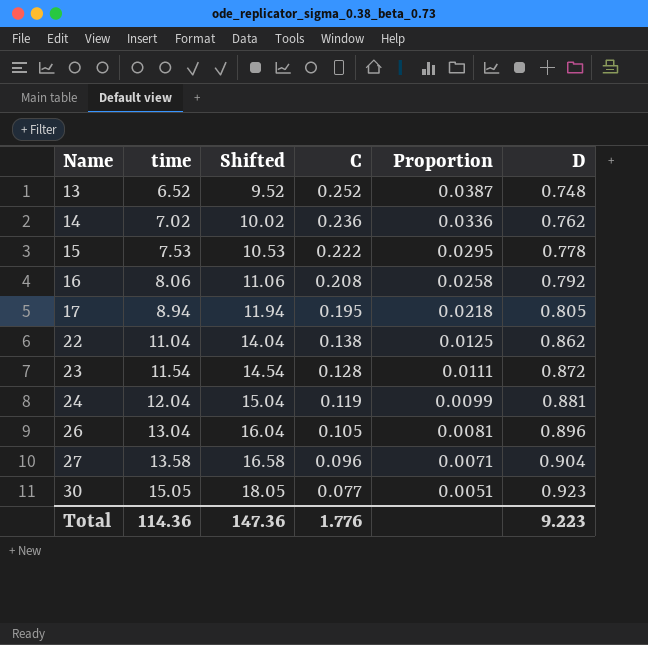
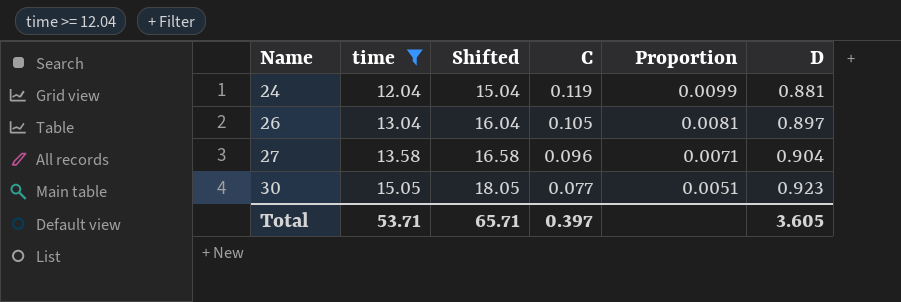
filter: none -> time >= 12.04
26 | D: 0.896 -> 0.897
Total | time: 114.36 -> 53.71
Total | Shifted: 147.36 -> 65.71
Total | C: 1.776 -> 0.397
Total | D: 9.223 -> 3.605

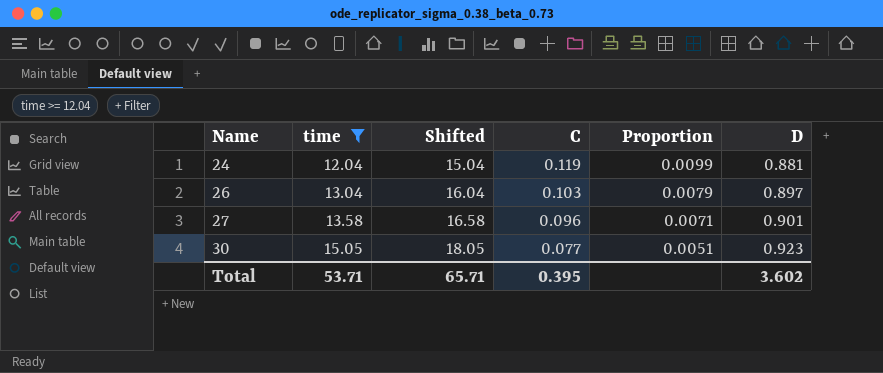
26 | C: 0.105 -> 0.103
26 | Proportion: 0.0081 -> 0.0079
27 | D: 0.904 -> 0.901
Total | C: 0.397 -> 0.395
Total | D: 3.605 -> 3.602

